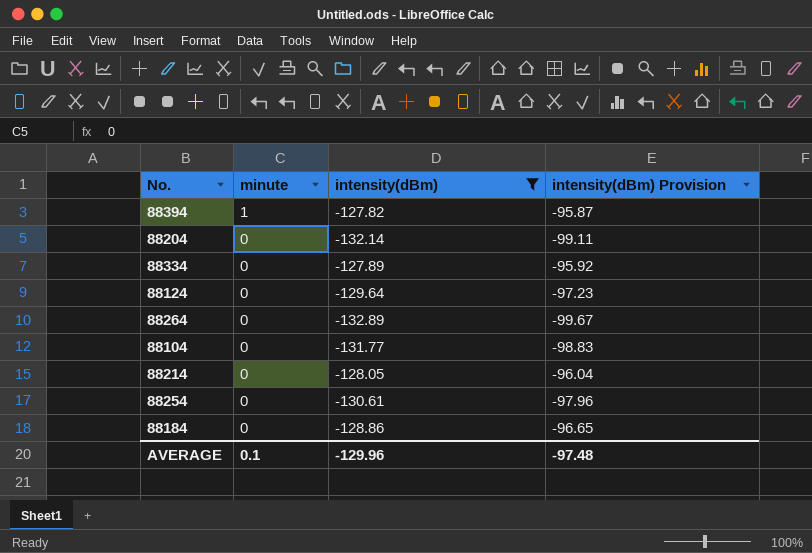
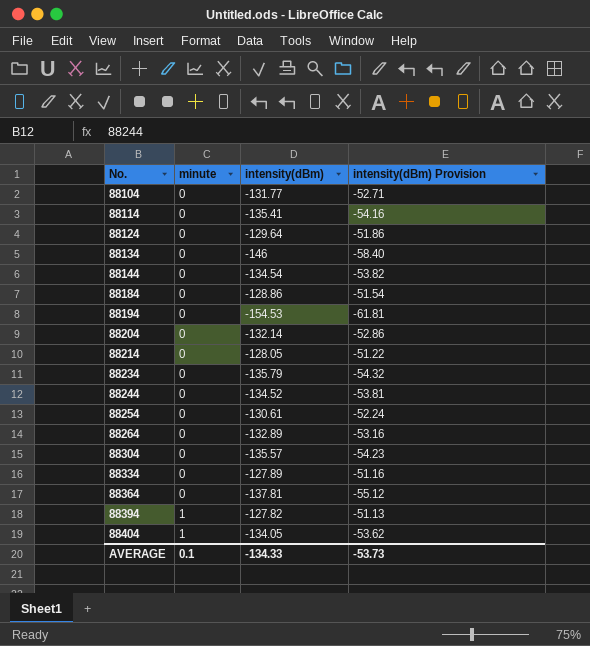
filter: intensity(dBm) >= -132.89 -> none
row order: minute descending -> No. ascending
column intensity(dBm) Provision | formula: [intensity(dBm)] * 0.75 -> [intensity(dBm)] * 0.4
AVERAGE | intensity(dBm): -129.96 -> -134.33
AVERAGE | intensity(dBm) Provision: -97.48 -> -53.73

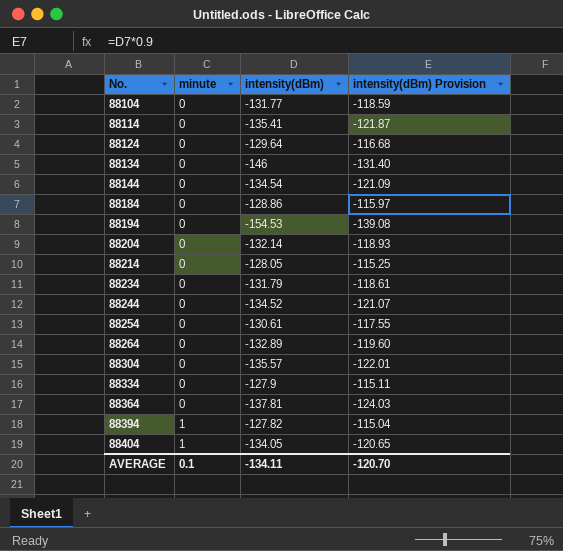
column intensity(dBm) Provision | formula: [intensity(dBm)] * 0.4 -> [intensity(dBm)] * 0.9
88234 | intensity(dBm): -135.79 -> -131.79
88334 | intensity(dBm): -127.89 -> -127.9
AVERAGE | intensity(dBm): -134.33 -> -134.11
AVERAGE | intensity(dBm) Provision: -53.73 -> -120.70

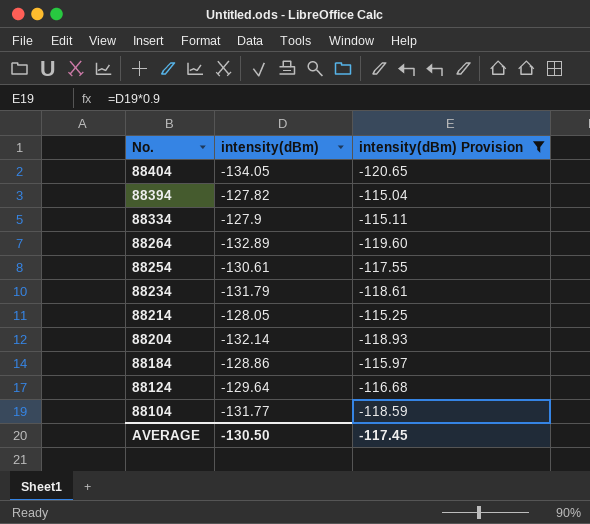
filter: none -> intensity(dBm) Provision >= -120.65
row order: No. ascending -> No. descending
column minute | position: 2 -> none
AVERAGE | intensity(dBm): -134.11 -> -130.50
AVERAGE | intensity(dBm) Provision: -120.70 -> -117.45

